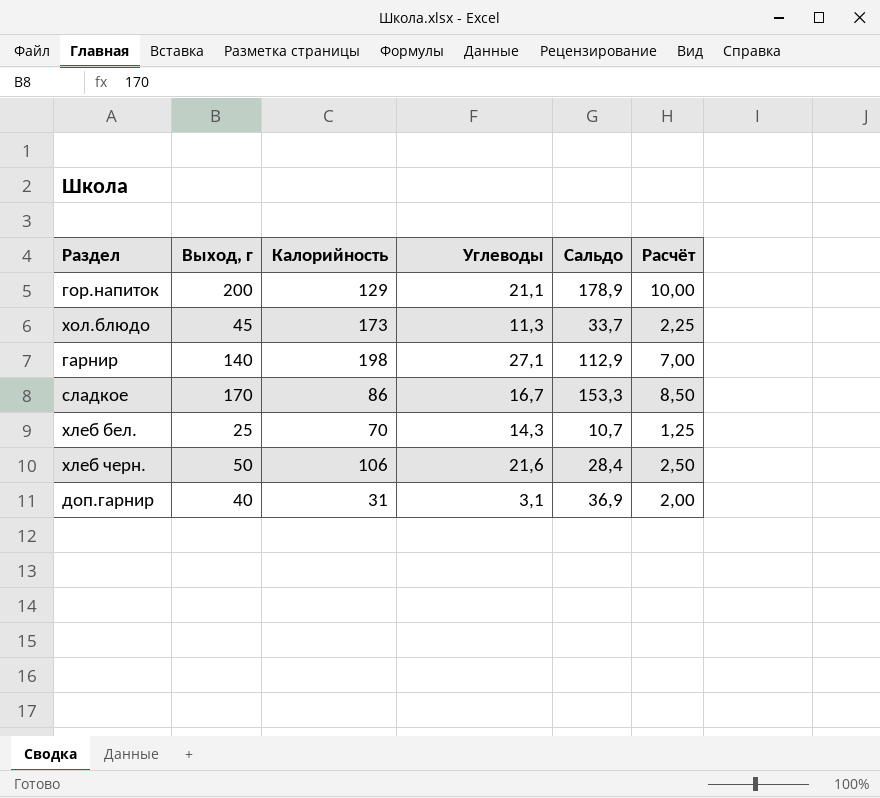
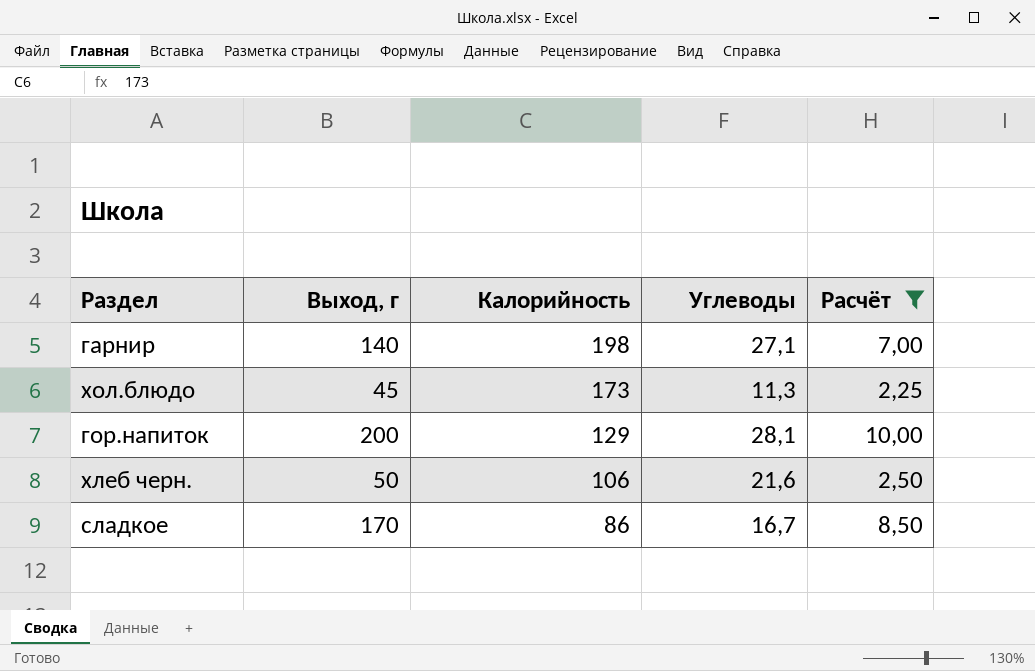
filter: none -> Расчёт >= 2,25
row order: none -> Калорийность descending
column Сальдо | formula: [Выход, г] - [Углеводы] -> none
гор.напиток | Углеводы: 21,1 -> 28,1

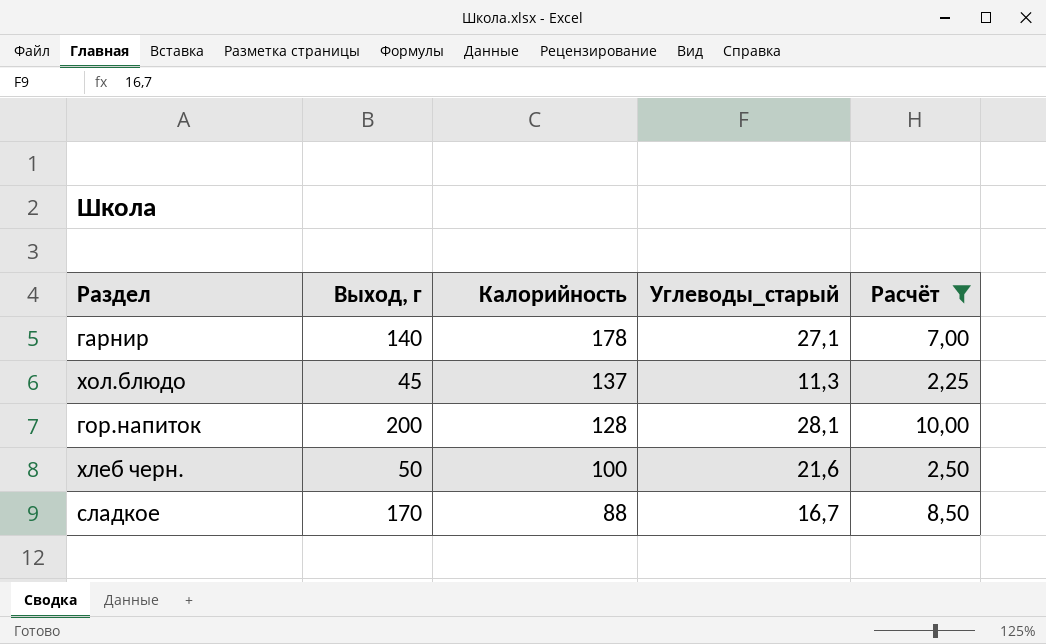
column name: Углеводы -> Углеводы_старый
гарнир | Калорийность: 198 -> 178
хол.блюдо | Калорийность: 173 -> 137
гор.напиток | Калорийность: 129 -> 128
хлеб черн. | Калорийность: 106 -> 100
сладкое | Калорийность: 86 -> 88

